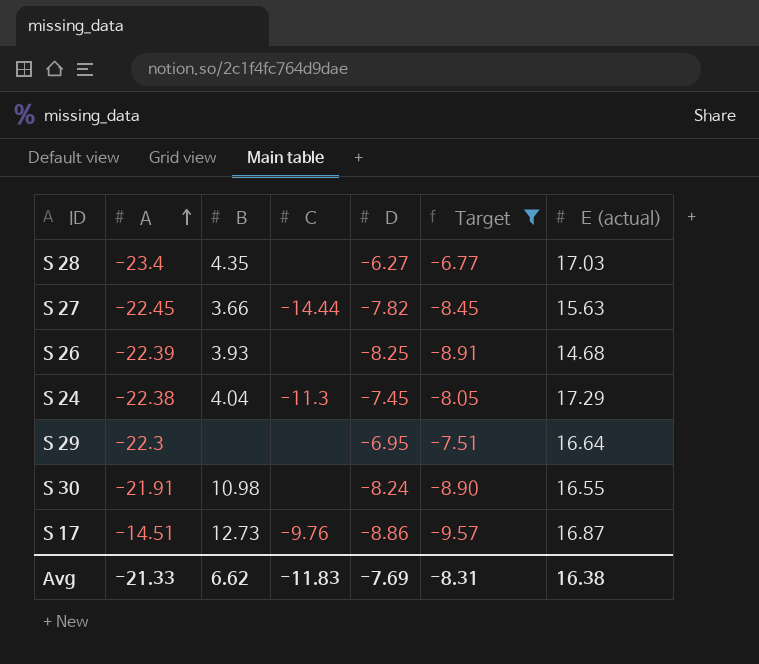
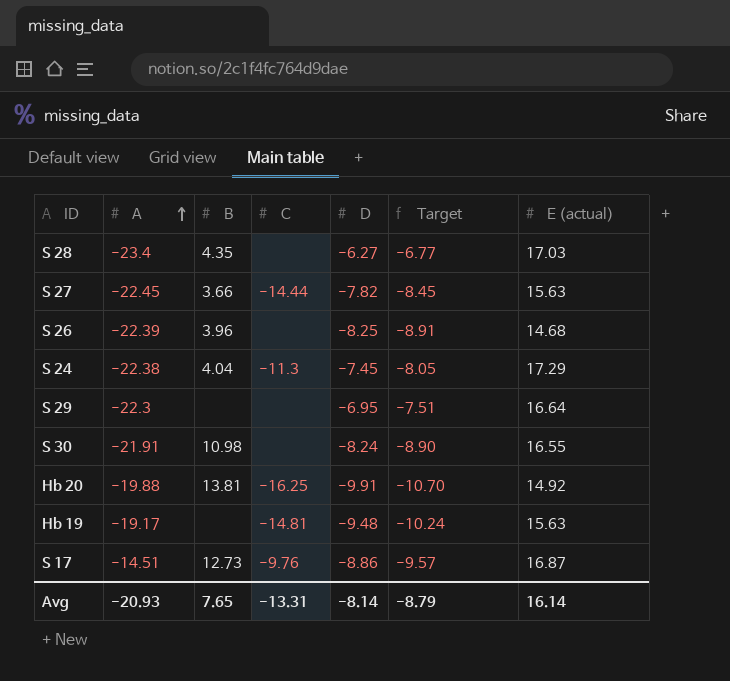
filter: Target >= -9.57 -> none
S 26 | B: 3.93 -> 3.96
Avg | A: -21.33 -> -20.93
Avg | B: 6.62 -> 7.65
Avg | C: -11.83 -> -13.31
Avg | D: -7.69 -> -8.14
Avg | Target: -8.31 -> -8.79
Avg | E (actual): 16.38 -> 16.14

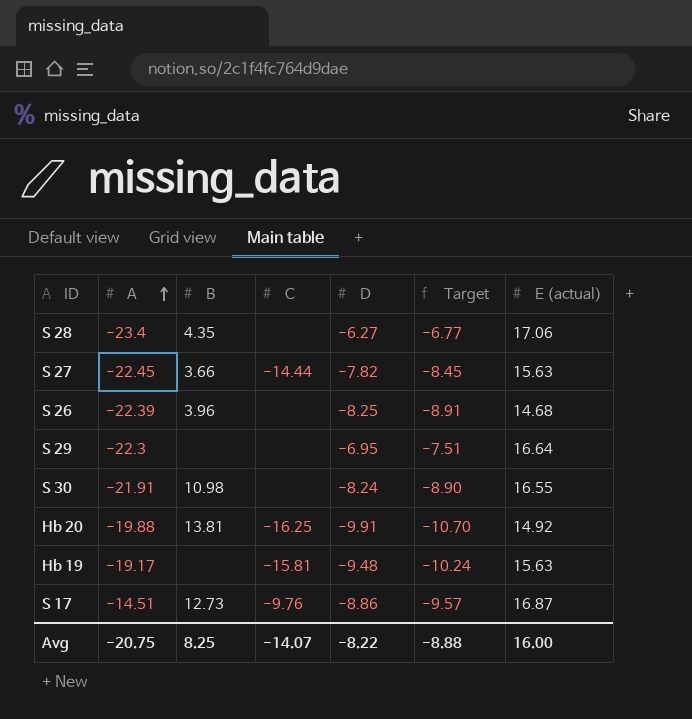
row S 24: -22.38 | 4.04 | -11.3 | -7.45 | -8.05 | 17.29 -> none
S 28 | E (actual): 17.03 -> 17.06
Hb 19 | C: -14.81 -> -15.81
Avg | A: -20.93 -> -20.75
Avg | B: 7.65 -> 8.25
Avg | C: -13.31 -> -14.07
Avg | D: -8.14 -> -8.22
Avg | Target: -8.79 -> -8.88
Avg | E (actual): 16.14 -> 16.00

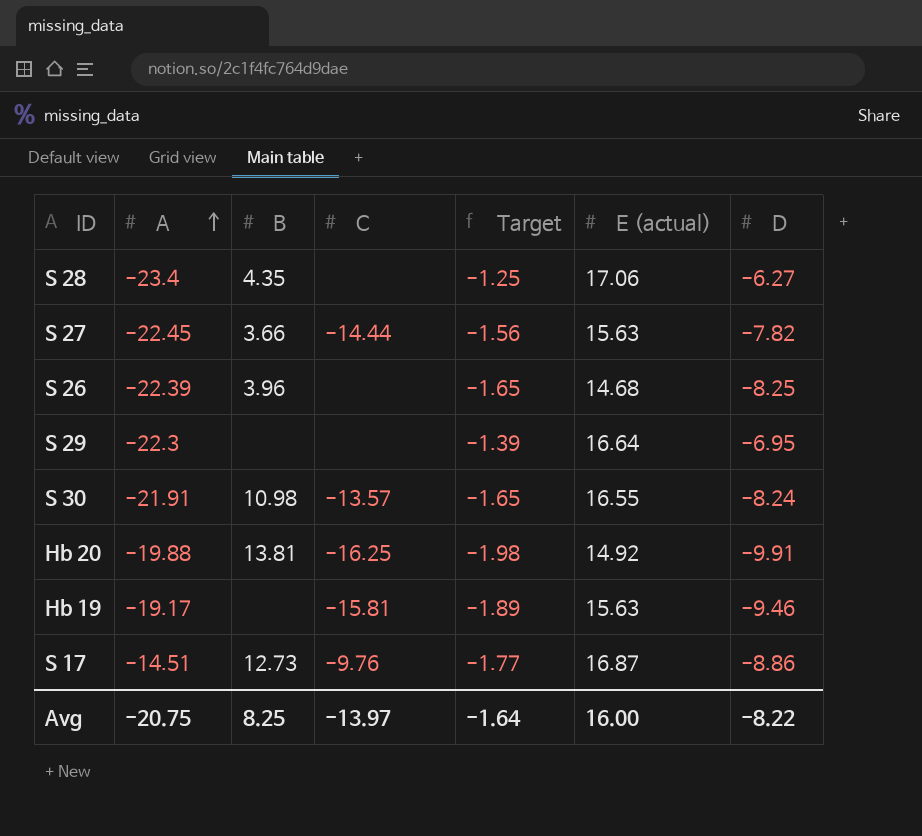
column Target | formula: [D] * 1.08 -> [D] * 0.2
column D | position: 5 -> 7
S 30 | C: none -> -13.57
Hb 19 | D: -9.48 -> -9.46
Avg | C: -14.07 -> -13.97
Avg | Target: -8.88 -> -1.64

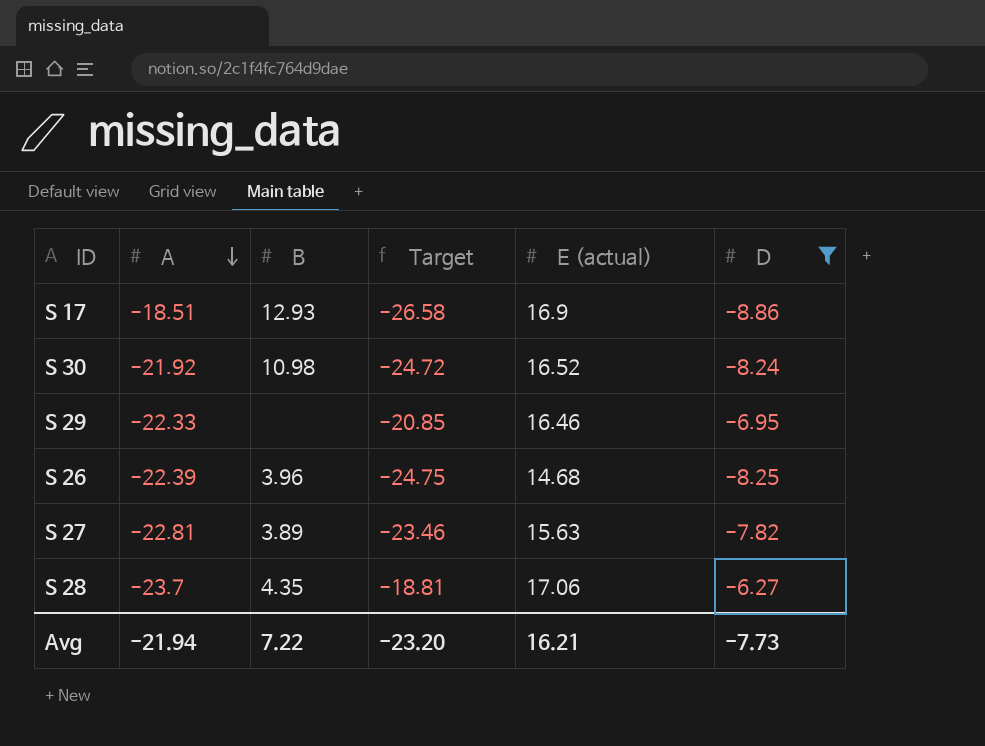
filter: none -> D >= -8.86
row order: A ascending -> A descending
column C | position: 4 -> none
column Target | formula: [D] * 0.2 -> [D] * 3
S 17 | A: -14.51 -> -18.51
S 17 | B: 12.73 -> 12.93
S 17 | E (actual): 16.87 -> 16.9
S 30 | A: -21.91 -> -21.92
S 30 | E (actual): 16.55 -> 16.52
S 29 | A: -22.3 -> -22.33
S 29 | E (actual): 16.64 -> 16.46
S 27 | A: -22.45 -> -22.81
S 27 | B: 3.66 -> 3.89
S 28 | A: -23.4 -> -23.7
Avg | A: -20.75 -> -21.94
Avg | B: 8.25 -> 7.22
Avg | Target: -1.64 -> -23.20
Avg | E (actual): 16.00 -> 16.21
Avg | D: -8.22 -> -7.73

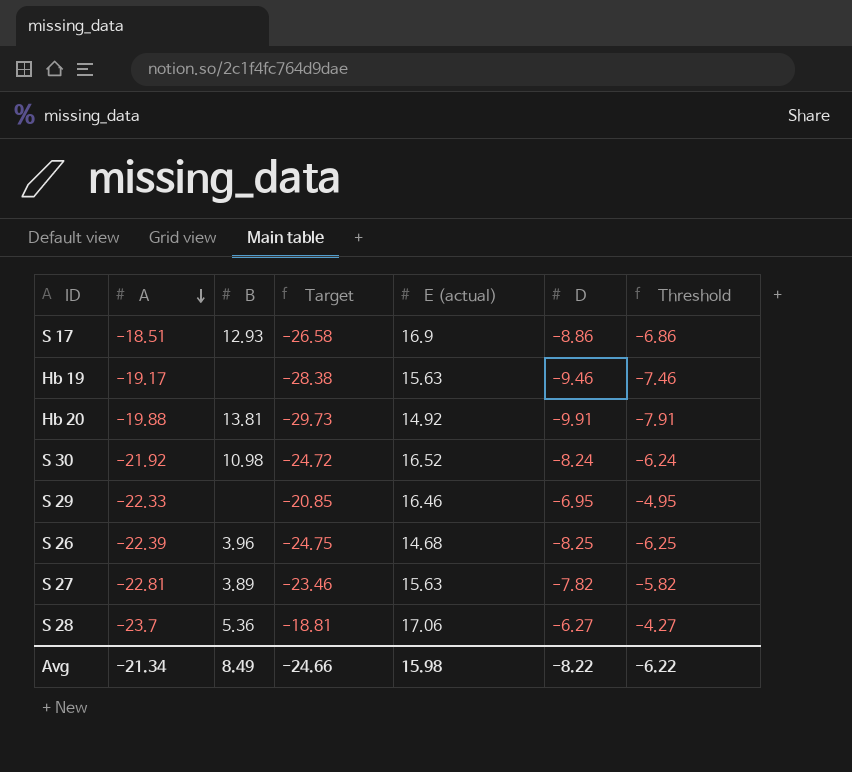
filter: D >= -8.86 -> none
column Threshold | formula: none -> [D] + 2
S 28 | B: 4.35 -> 5.36
Avg | A: -21.94 -> -21.34
Avg | B: 7.22 -> 8.49
Avg | Target: -23.20 -> -24.66
Avg | E (actual): 16.21 -> 15.98
Avg | D: -7.73 -> -8.22

